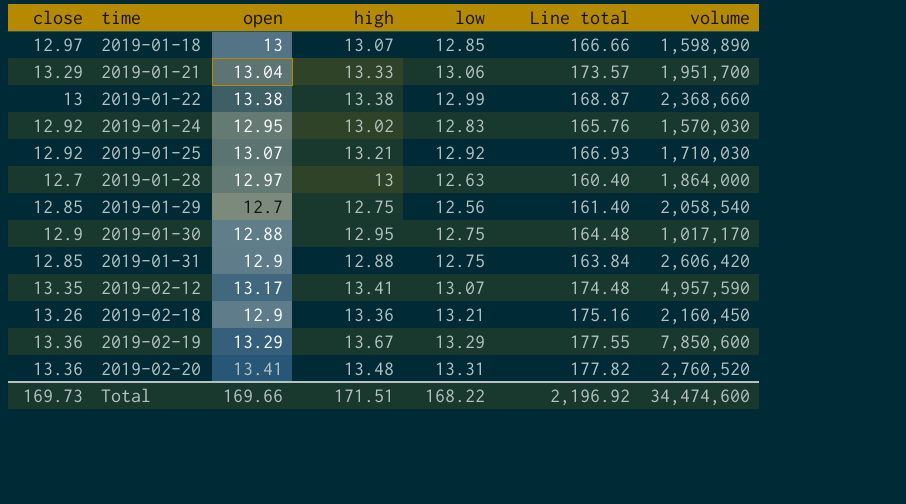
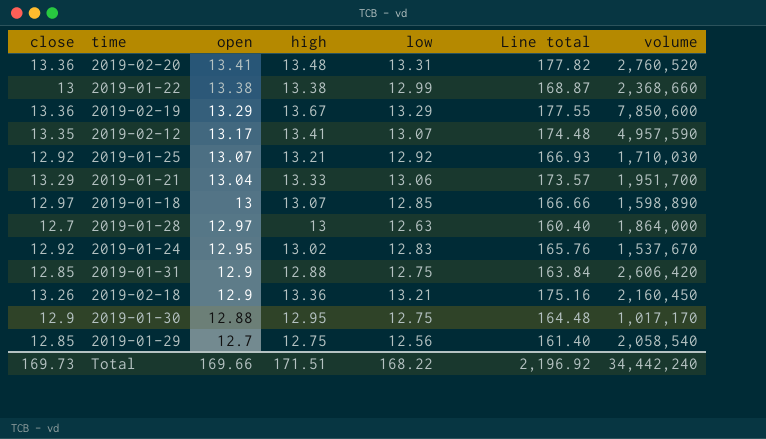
row order: time ascending -> open descending
2019-01-24 | volume: 1,570,030 -> 1,537,670
Total | volume: 34,474,600 -> 34,442,240

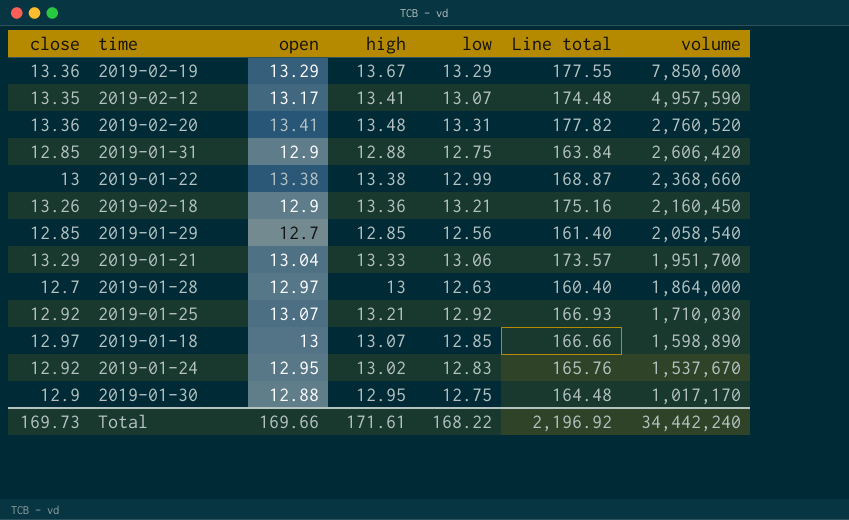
row order: open descending -> volume descending
2019-01-29 | high: 12.75 -> 12.85
Total | high: 171.51 -> 171.61

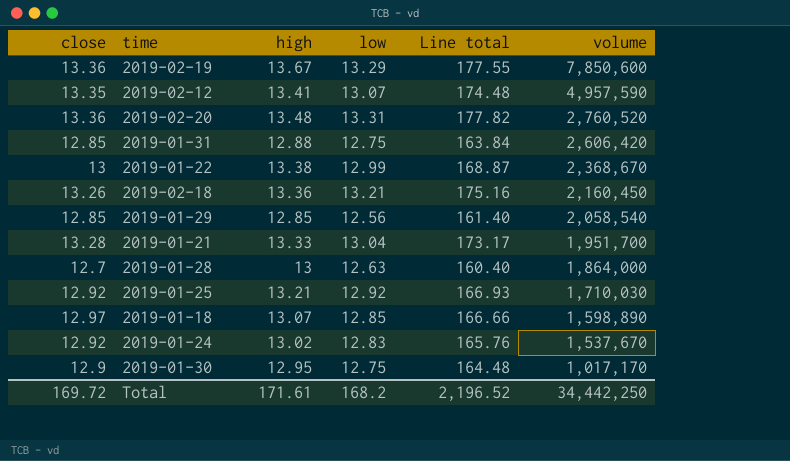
column open | position: 3 -> none
2019-01-22 | volume: 2,368,660 -> 2,368,670
2019-01-21 | close: 13.29 -> 13.28
2019-01-21 | low: 13.06 -> 13.04
2019-01-21 | Line total: 173.57 -> 173.17
Total | close: 169.73 -> 169.72
Total | low: 168.22 -> 168.2
Total | Line total: 2,196.92 -> 2,196.52
Total | volume: 34,442,240 -> 34,442,250

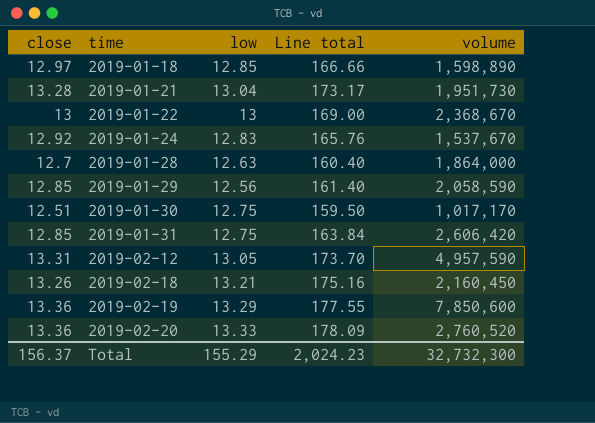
row order: volume descending -> time ascending
column high | position: 3 -> none
row 2019-01-25: 12.92 | 13.21 | 12.92 | 166.93 | 1,710,030 -> none
2019-01-21 | volume: 1,951,700 -> 1,951,730
2019-01-22 | low: 12.99 -> 13
2019-01-22 | Line total: 168.87 -> 169.00
2019-01-29 | volume: 2,058,540 -> 2,058,590
2019-01-30 | close: 12.9 -> 12.51
2019-01-30 | Line total: 164.48 -> 159.50
2019-02-12 | close: 13.35 -> 13.31
2019-02-12 | low: 13.07 -> 13.05
2019-02-12 | Line total: 174.48 -> 173.70
2019-02-20 | low: 13.31 -> 13.33
2019-02-20 | Line total: 177.82 -> 178.09
Total | close: 169.72 -> 156.37
Total | low: 168.2 -> 155.29
Total | Line total: 2,196.52 -> 2,024.23
Total | volume: 34,442,250 -> 32,732,300

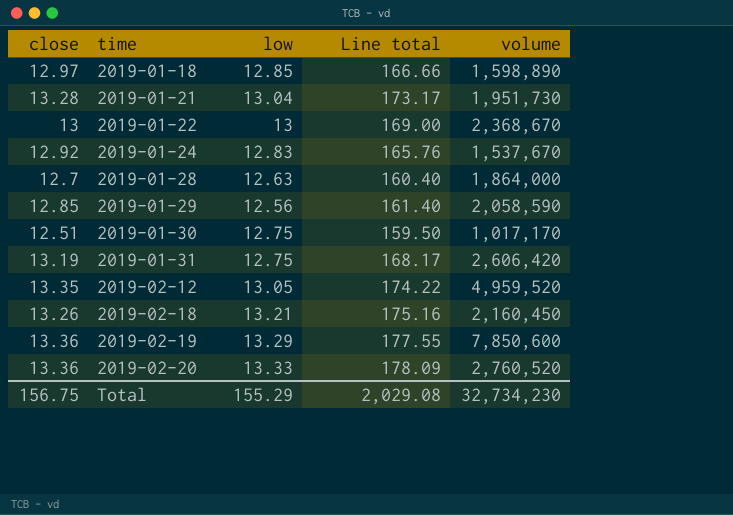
2019-01-31 | close: 12.85 -> 13.19
2019-01-31 | Line total: 163.84 -> 168.17
2019-02-12 | close: 13.31 -> 13.35
2019-02-12 | Line total: 173.70 -> 174.22
2019-02-12 | volume: 4,957,590 -> 4,959,520
Total | close: 156.37 -> 156.75
Total | Line total: 2,024.23 -> 2,029.08
Total | volume: 32,732,300 -> 32,734,230

